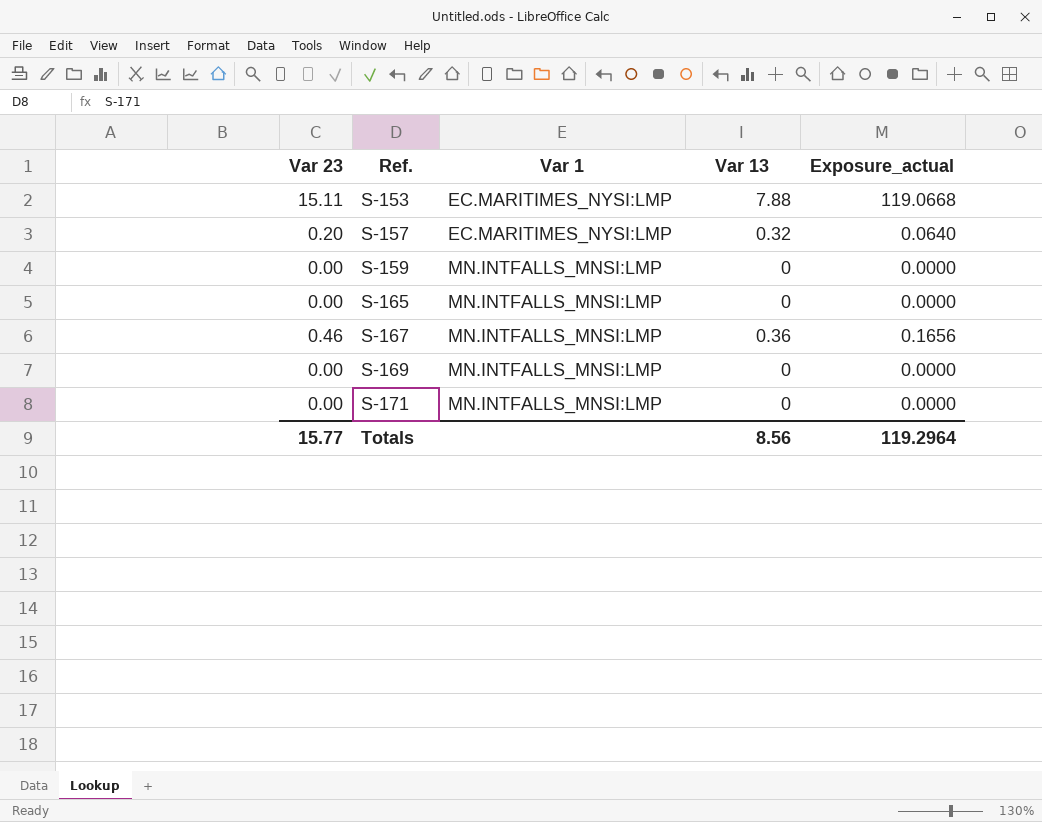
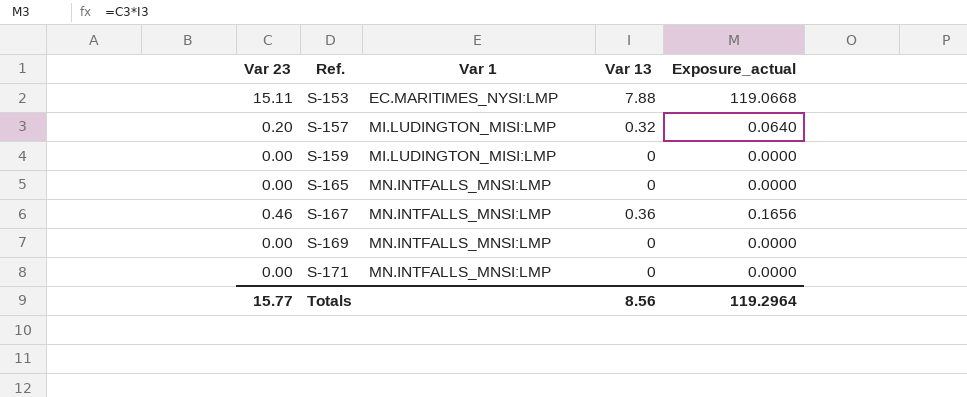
S-157 | Var 1: EC.MARITIMES_NYSI:LMP -> MI.LUDINGTON_MISI:LMP
S-159 | Var 1: MN.INTFALLS_MNSI:LMP -> MI.LUDINGTON_MISI:LMP

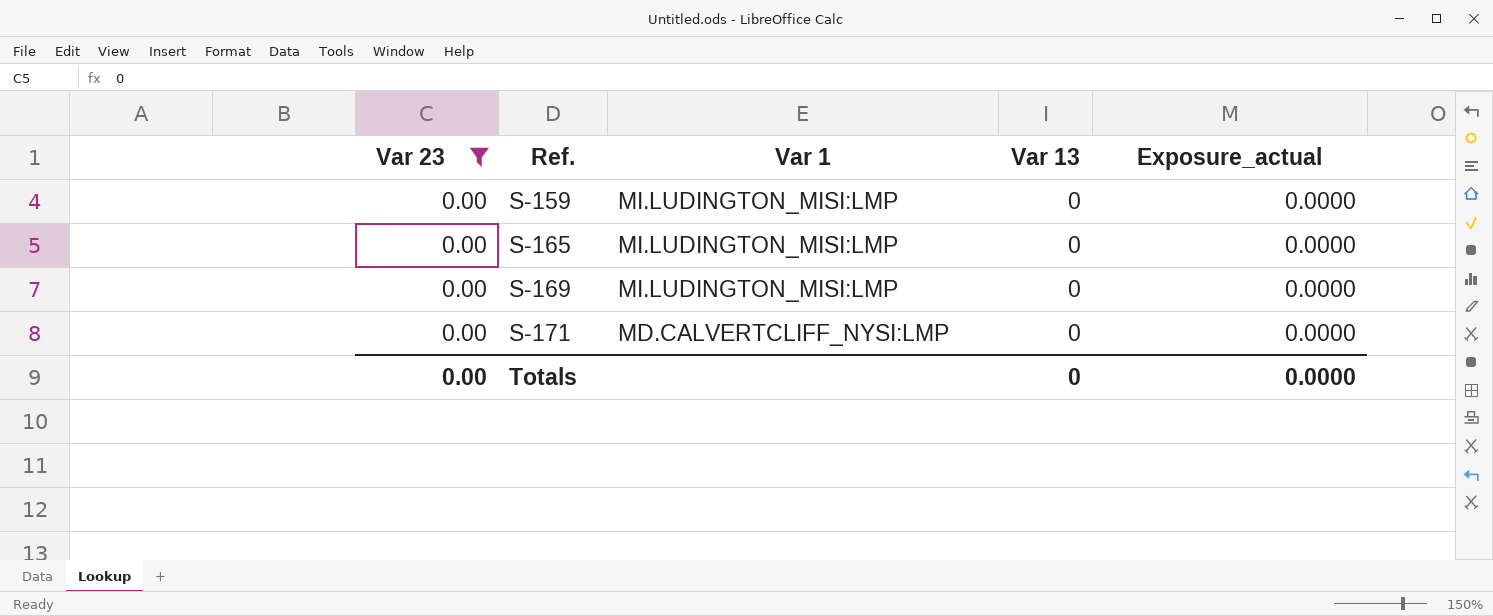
filter: none -> Var 23 = 0.00
S-165 | Var 1: MN.INTFALLS_MNSI:LMP -> MI.LUDINGTON_MISI:LMP
S-169 | Var 1: MN.INTFALLS_MNSI:LMP -> MI.LUDINGTON_MISI:LMP
S-171 | Var 1: MN.INTFALLS_MNSI:LMP -> MD.CALVERTCLIFF_NYSI:LMP
Totals | Var 23: 15.77 -> 0.00
Totals | Var 13: 8.56 -> 0
Totals | Exposure_actual: 119.2964 -> 0.0000

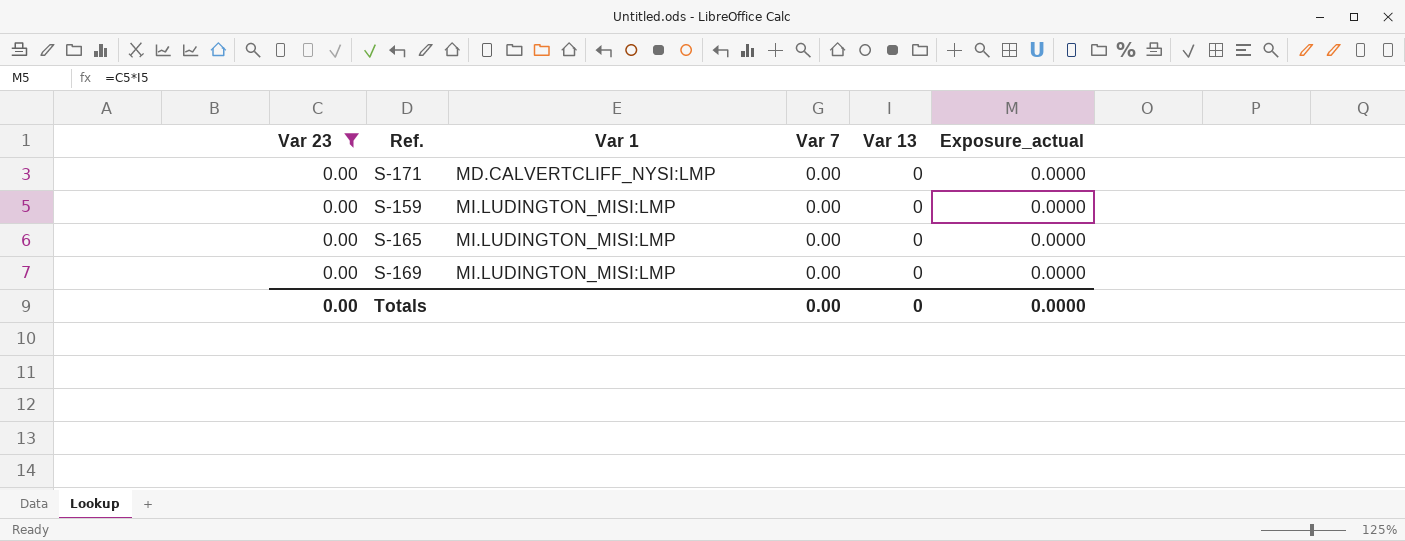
row order: Ref. ascending -> Var 1 ascending
column Var 7 | position: none -> 4

